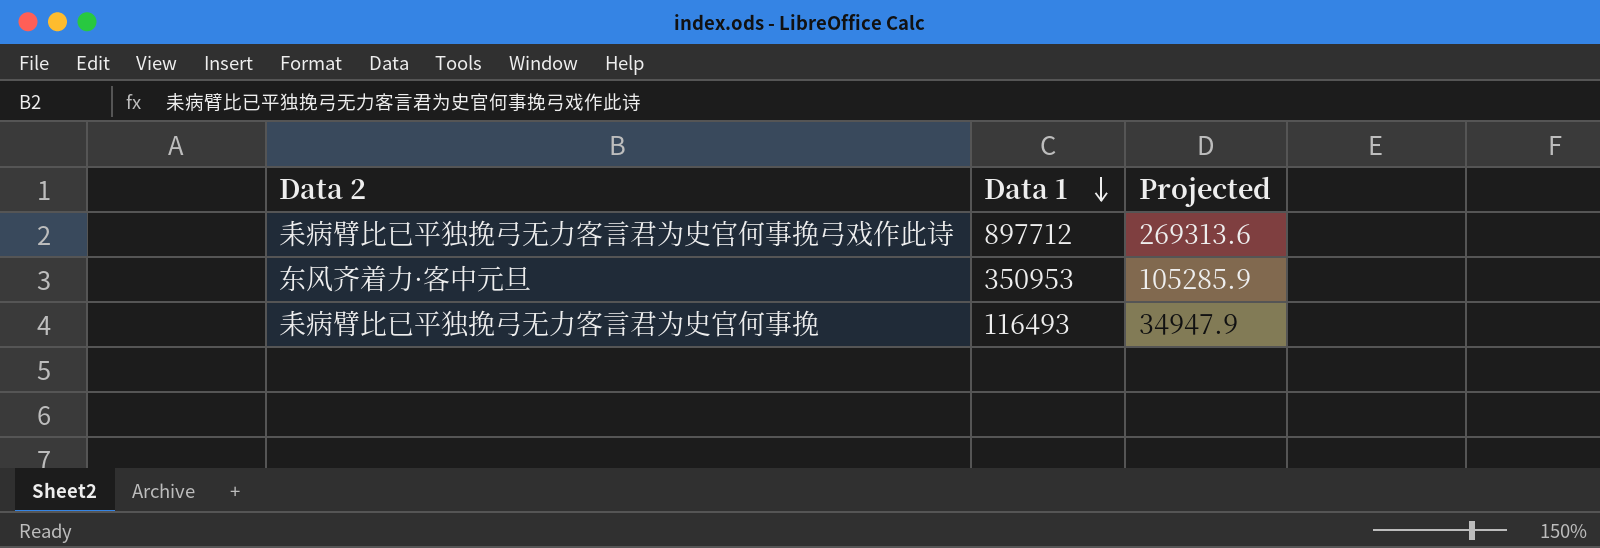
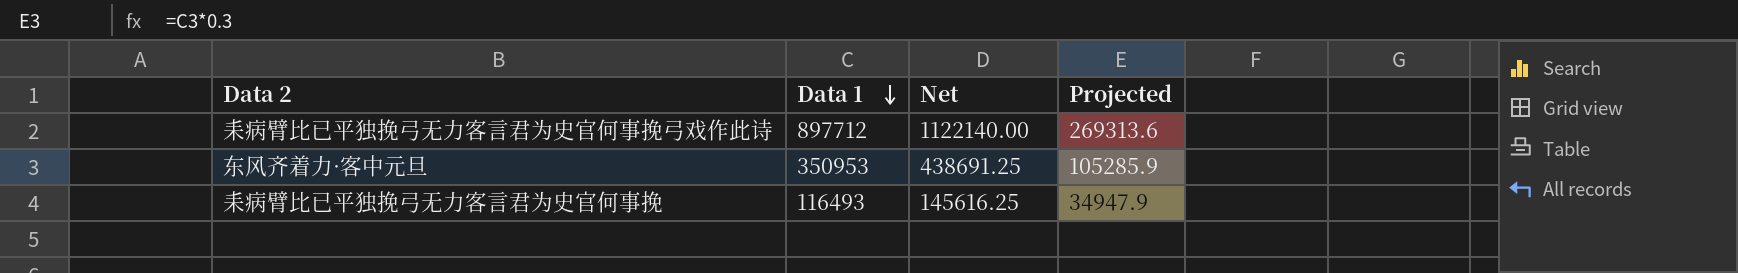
column Net | formula: none -> [Data 1] * 1.25

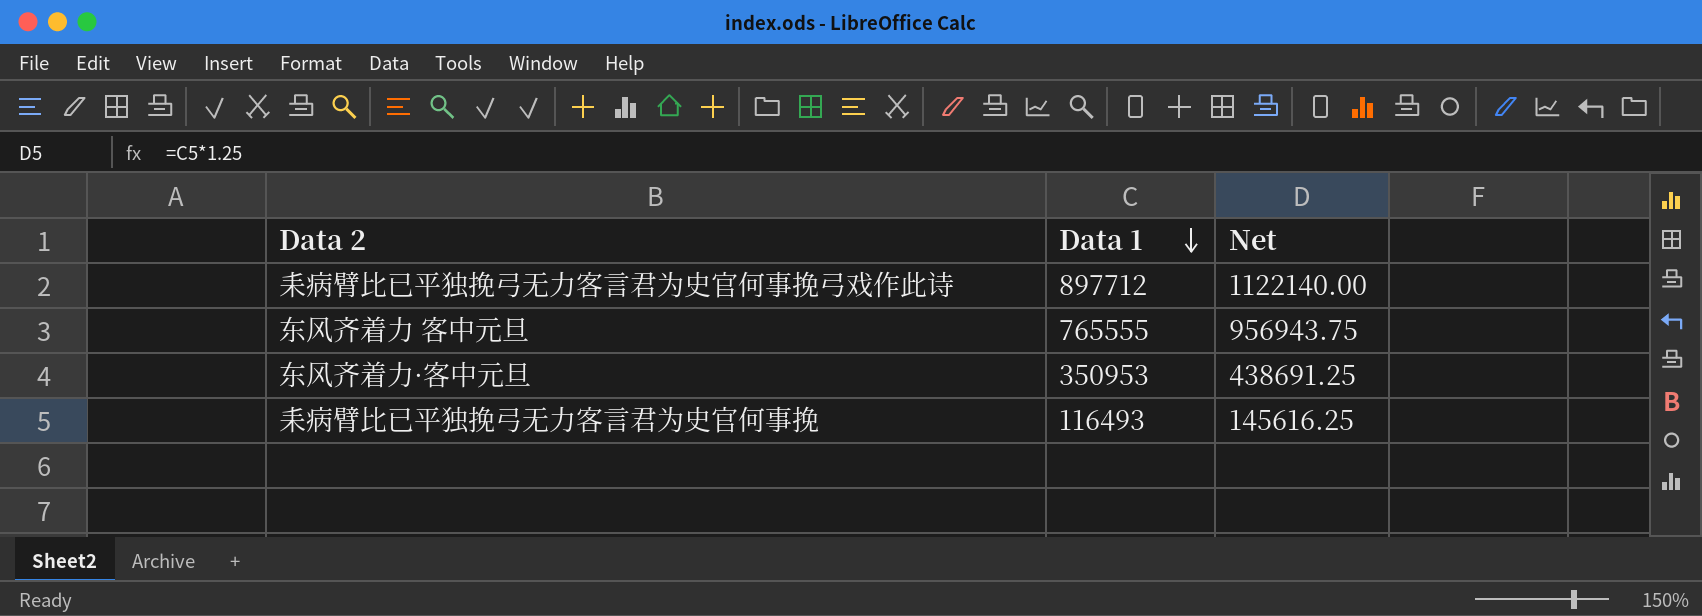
column Projected | formula: [Data 1] * 0.3 -> none
row 东风齐着力 客中元旦: none -> 765555 | 956943.75

